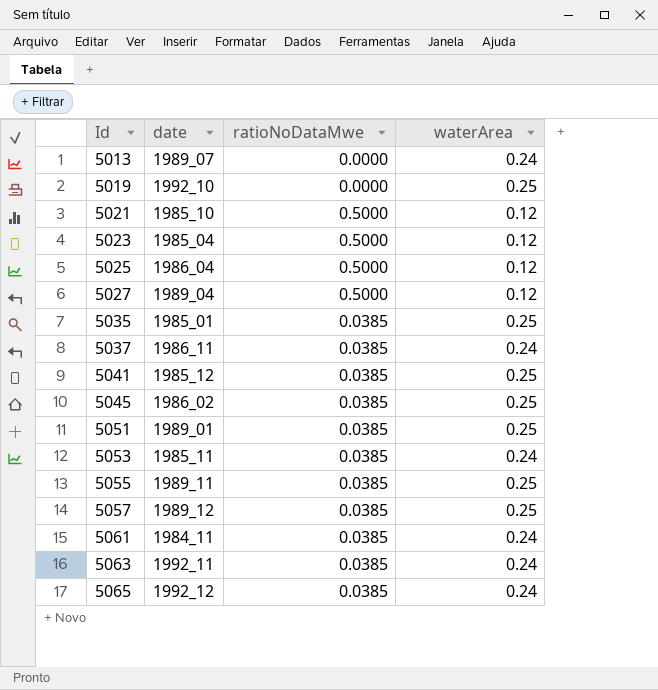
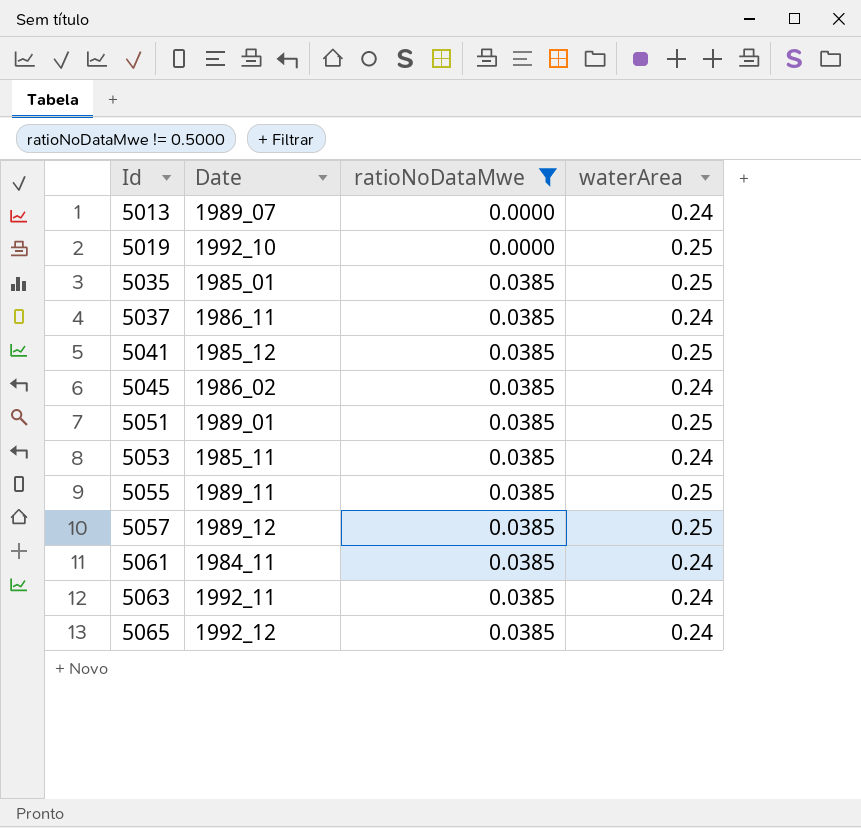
filter: none -> ratioNoDataMwe != 0.5000
column name: date -> Date
5045 | waterArea: 0.25 -> 0.24

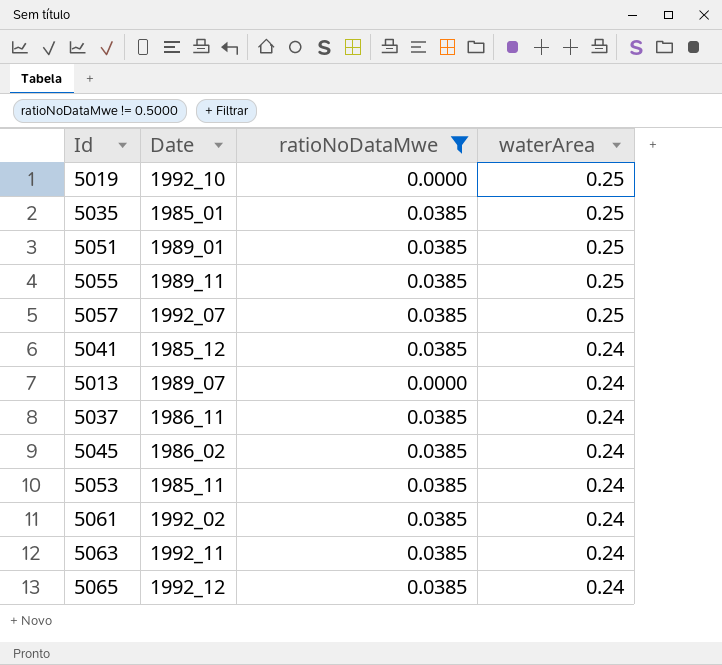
row order: Id ascending -> waterArea descending
5057 | Date: 1989_12 -> 1992_07
5041 | waterArea: 0.25 -> 0.24
5061 | Date: 1984_11 -> 1992_02

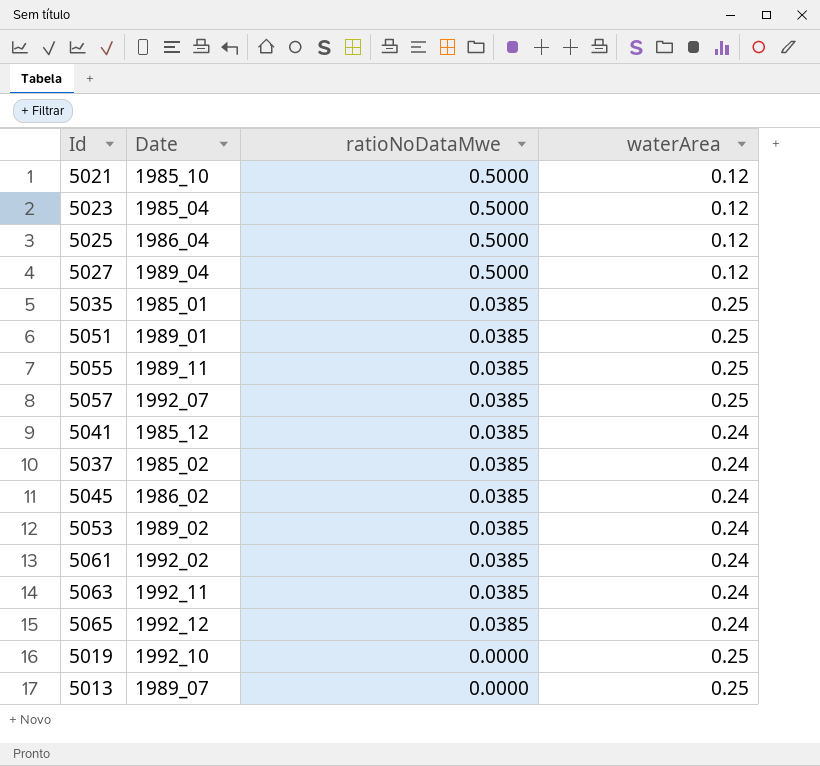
filter: ratioNoDataMwe != 0.5000 -> none
row order: waterArea descending -> ratioNoDataMwe descending
5037 | Date: 1986_11 -> 1985_02
5053 | Date: 1985_11 -> 1989_02
5013 | waterArea: 0.24 -> 0.25

